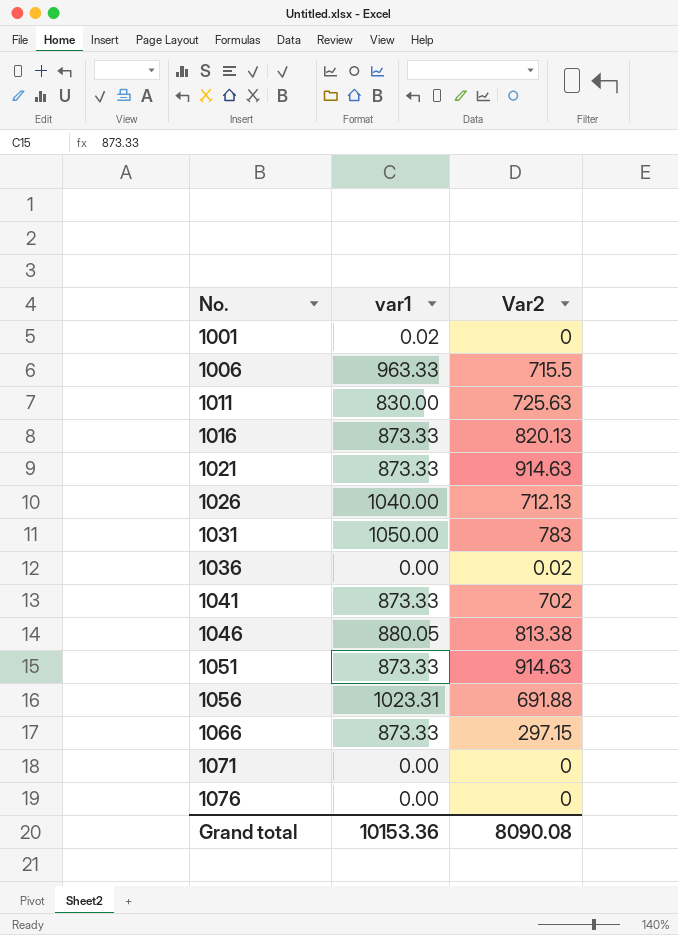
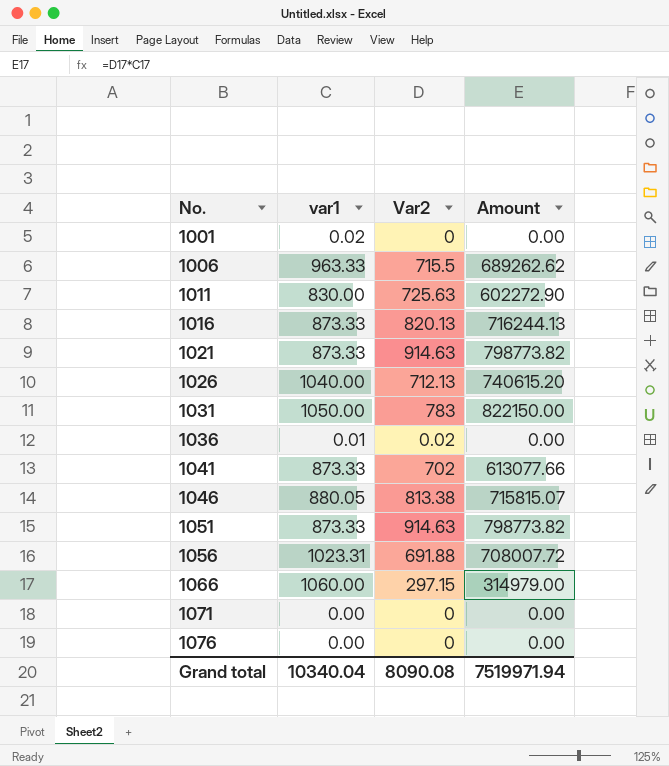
column Amount | formula: none -> [var1] * [Var2]
1036 | var1: 0.00 -> 0.01
1066 | var1: 873.33 -> 1060.00
Grand total | var1: 10153.36 -> 10340.04

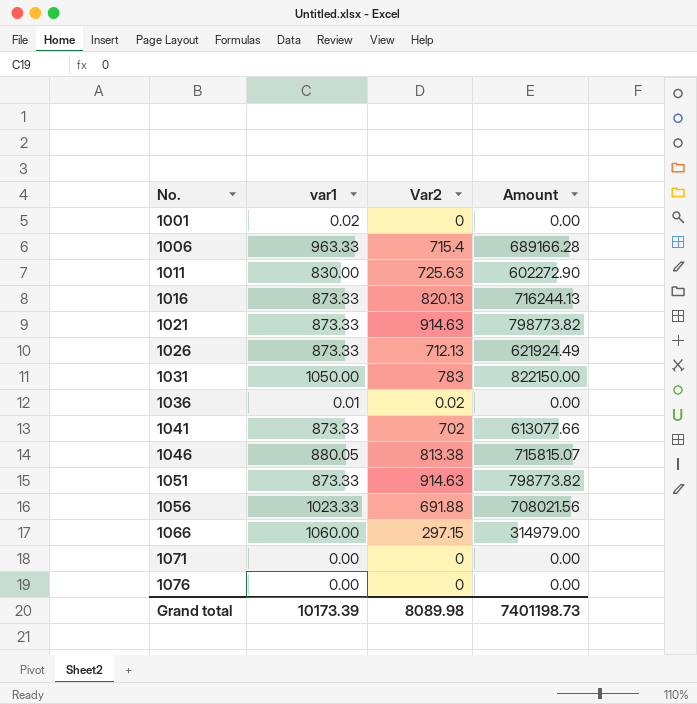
1006 | Var2: 715.5 -> 715.4
1006 | Amount: 689262.62 -> 689166.28
1026 | var1: 1040.00 -> 873.33
1026 | Amount: 740615.20 -> 621924.49
1056 | var1: 1023.31 -> 1023.33
1056 | Amount: 708007.72 -> 708021.56
Grand total | var1: 10340.04 -> 10173.39
Grand total | Var2: 8090.08 -> 8089.98
Grand total | Amount: 7519971.94 -> 7401198.73

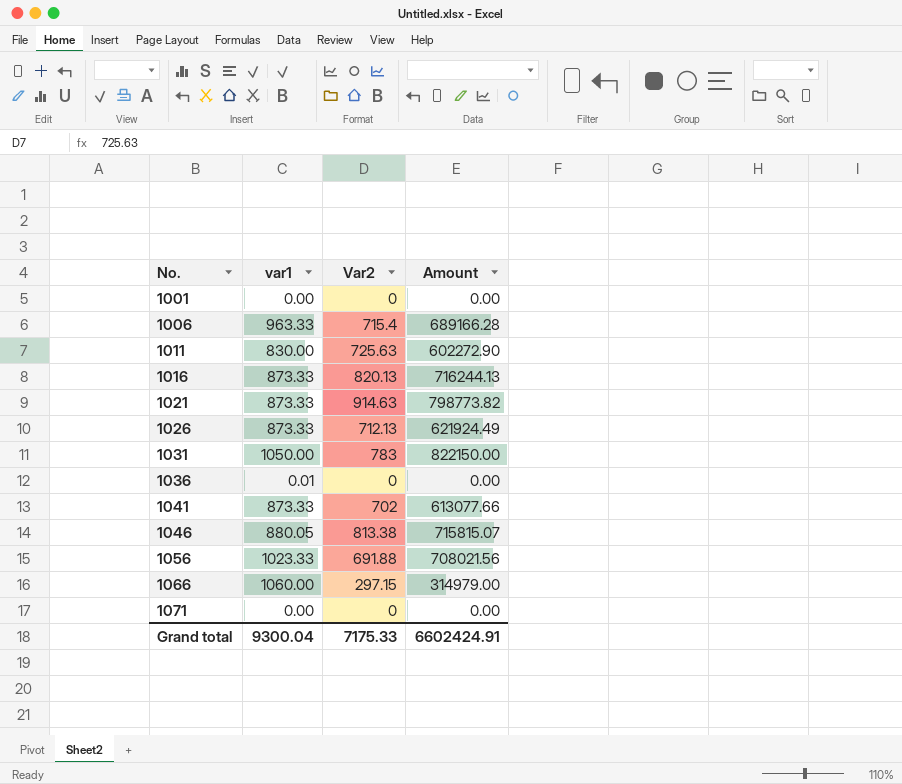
row 1051: 873.33 | 914.63 | 798773.82 -> none
row 1076: 0.00 | 0 | 0.00 -> none
1001 | var1: 0.02 -> 0.00
1036 | Var2: 0.02 -> 0
Grand total | var1: 10173.39 -> 9300.04
Grand total | Var2: 8089.98 -> 7175.33
Grand total | Amount: 7401198.73 -> 6602424.91

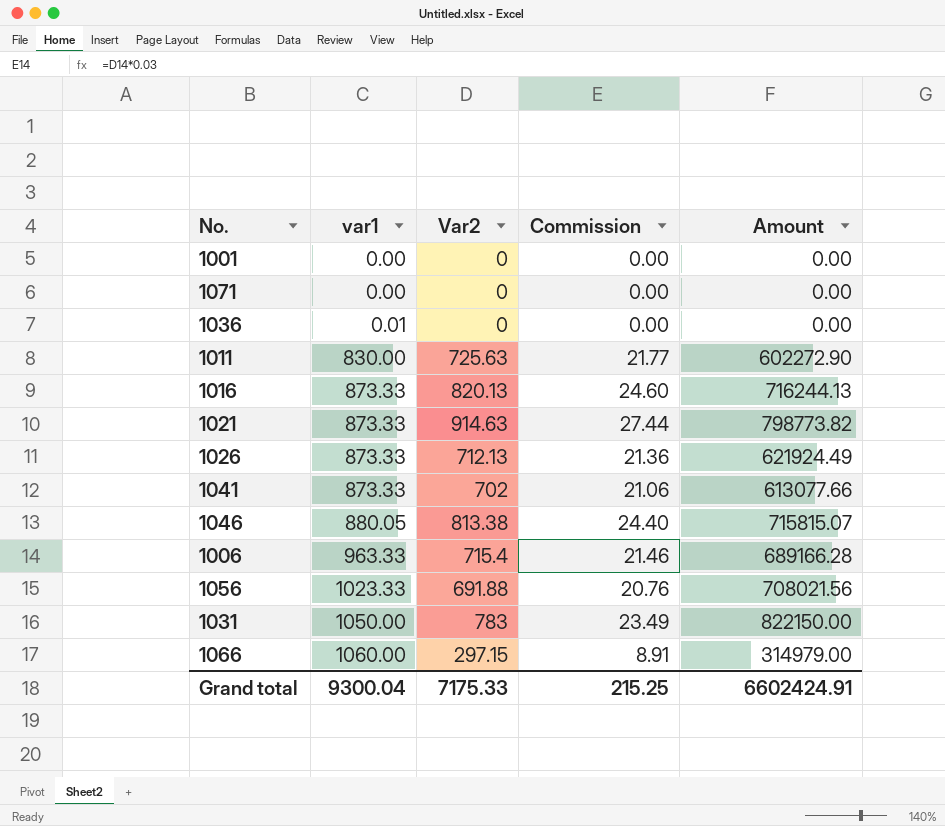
row order: No. ascending -> var1 ascending
column Commission | formula: none -> [Var2] * 0.03

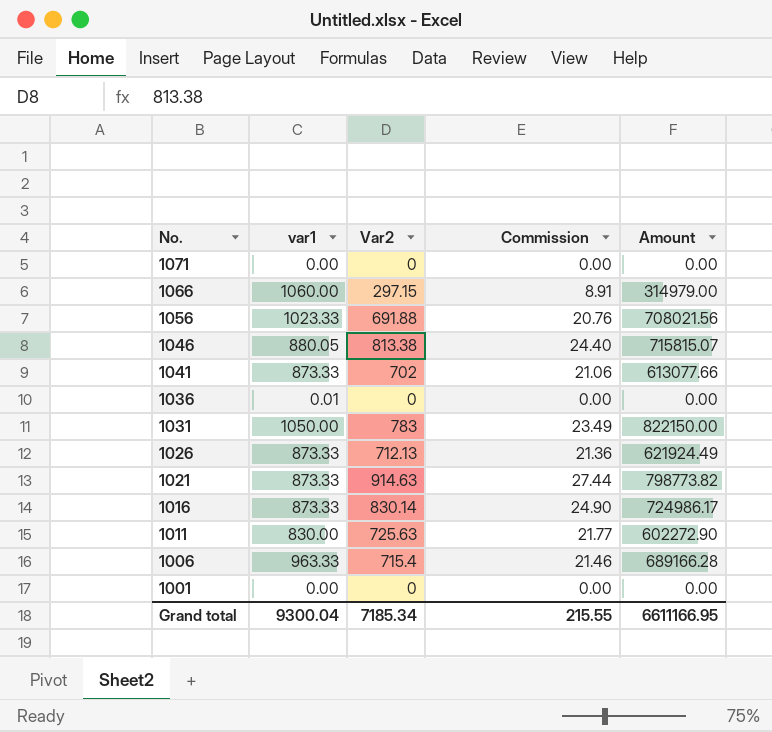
row order: var1 ascending -> No. descending
1016 | Var2: 820.13 -> 830.14
1016 | Commission: 24.60 -> 24.90
1016 | Amount: 716244.13 -> 724986.17
Grand total | Var2: 7175.33 -> 7185.34
Grand total | Commission: 215.25 -> 215.55
Grand total | Amount: 6602424.91 -> 6611166.95

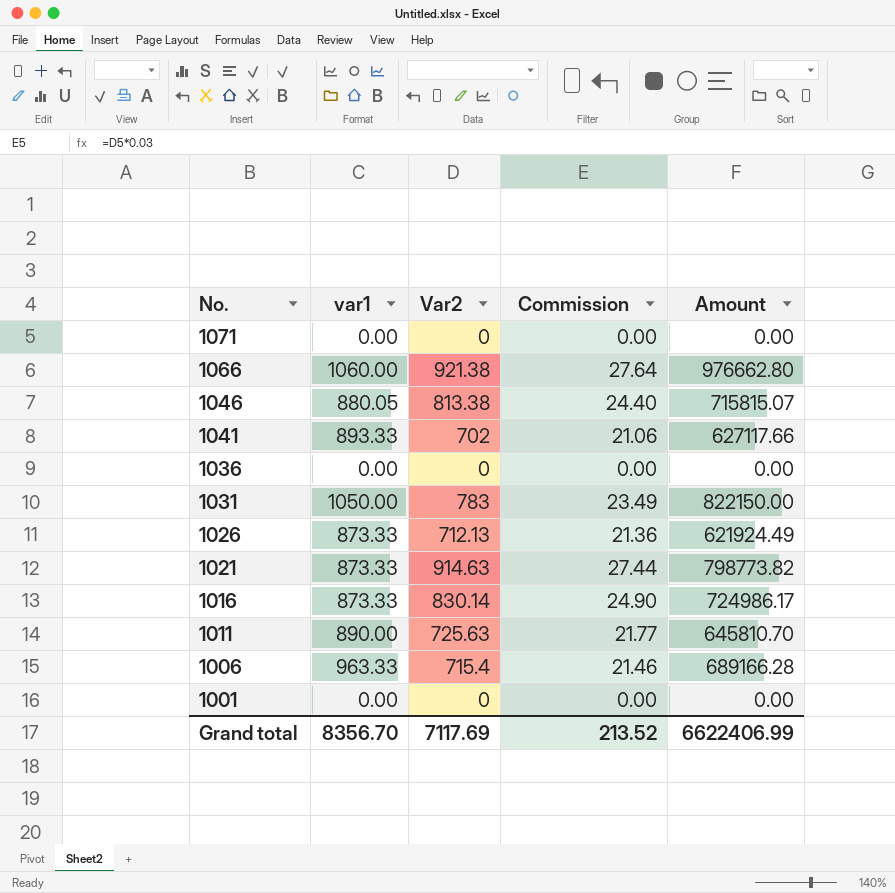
row 1056: 1023.33 | 691.88 | 20.76 | 708021.56 -> none
1066 | Var2: 297.15 -> 921.38
1066 | Commission: 8.91 -> 27.64
1066 | Amount: 314979.00 -> 976662.80
1041 | var1: 873.33 -> 893.33
1041 | Amount: 613077.66 -> 627117.66
1036 | var1: 0.01 -> 0.00
1011 | var1: 830.00 -> 890.00
1011 | Amount: 602272.90 -> 645810.70
Grand total | var1: 9300.04 -> 8356.70
Grand total | Var2: 7185.34 -> 7117.69
Grand total | Commission: 215.55 -> 213.52
Grand total | Amount: 6611166.95 -> 6622406.99

